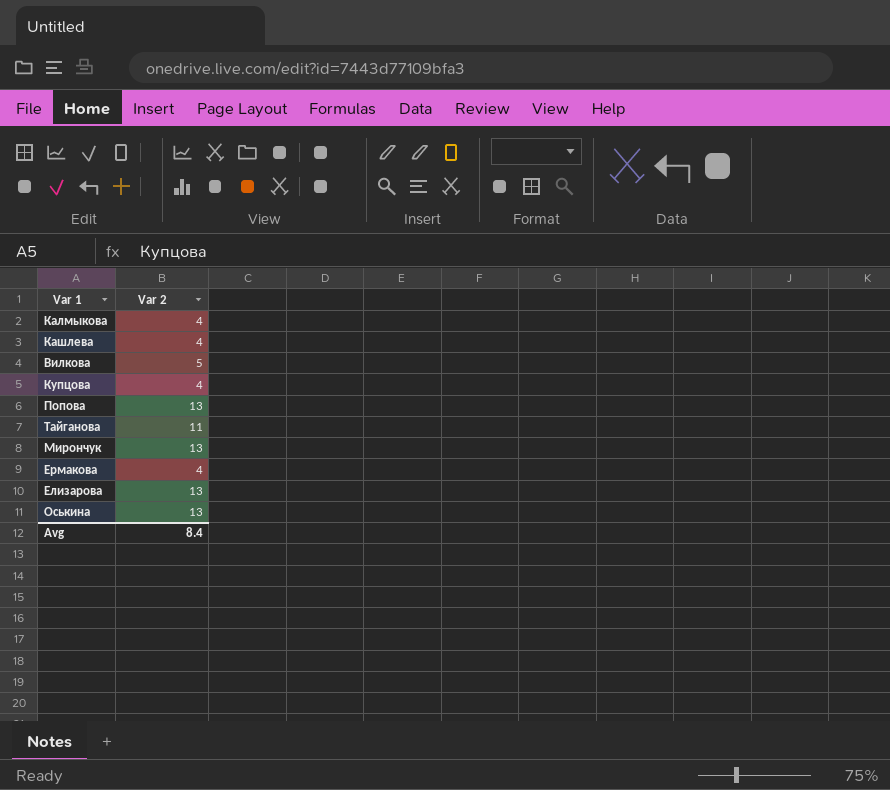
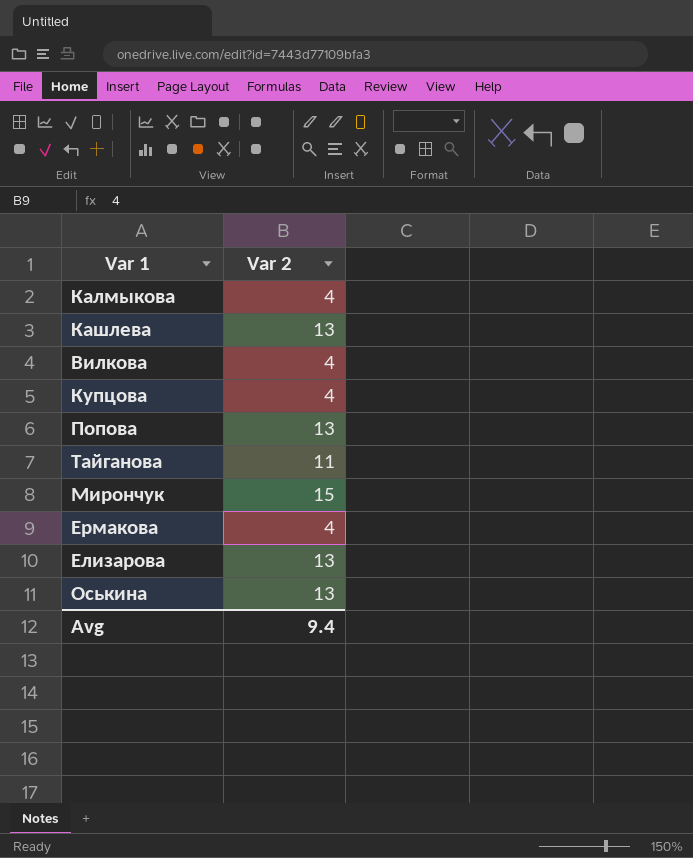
Кашлева | Var 2: 4 -> 13
Вилкова | Var 2: 5 -> 4
Мирончук | Var 2: 13 -> 15
Avg | Var 2: 8.4 -> 9.4

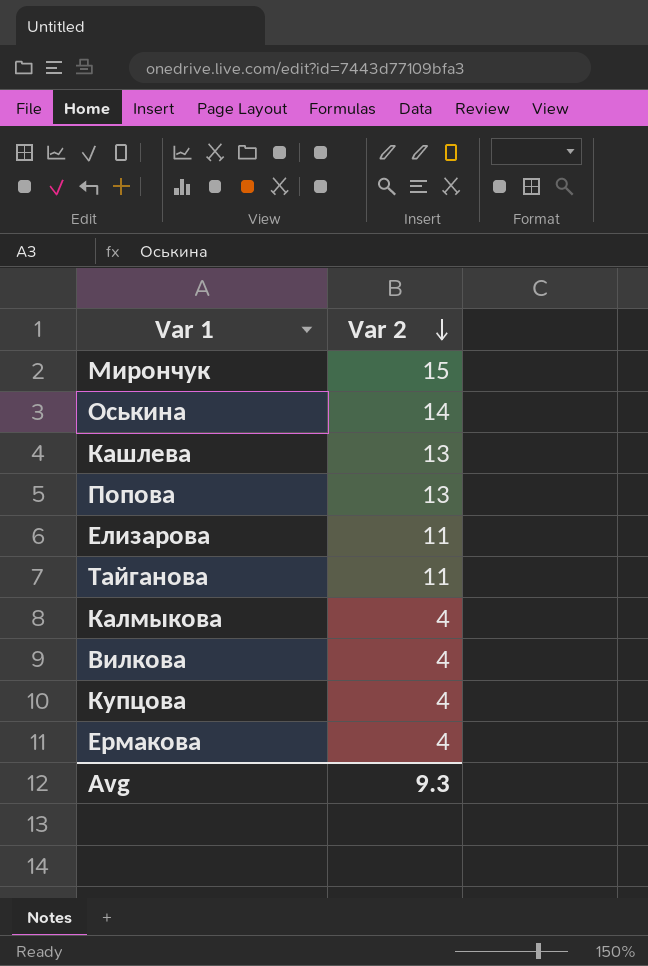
row order: none -> Var 2 descending
Оськина | Var 2: 13 -> 14
Елизарова | Var 2: 13 -> 11
Avg | Var 2: 9.4 -> 9.3

